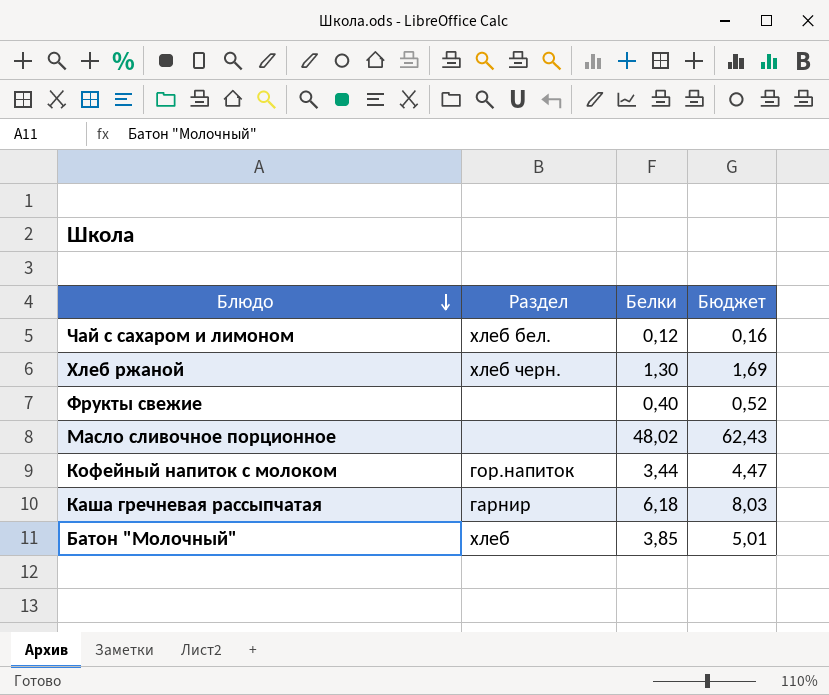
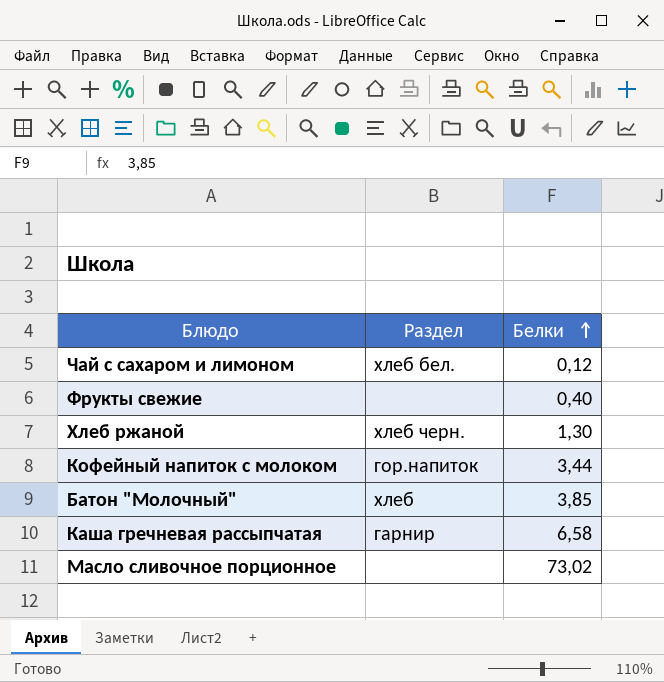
row order: Блюдо descending -> Белки ascending
column Бюджет | formula: [Белки] * 1,3 -> none
Каша гречневая рассыпчатая | Белки: 6,18 -> 6,58
Масло сливочное порционное | Белки: 48,02 -> 73,02

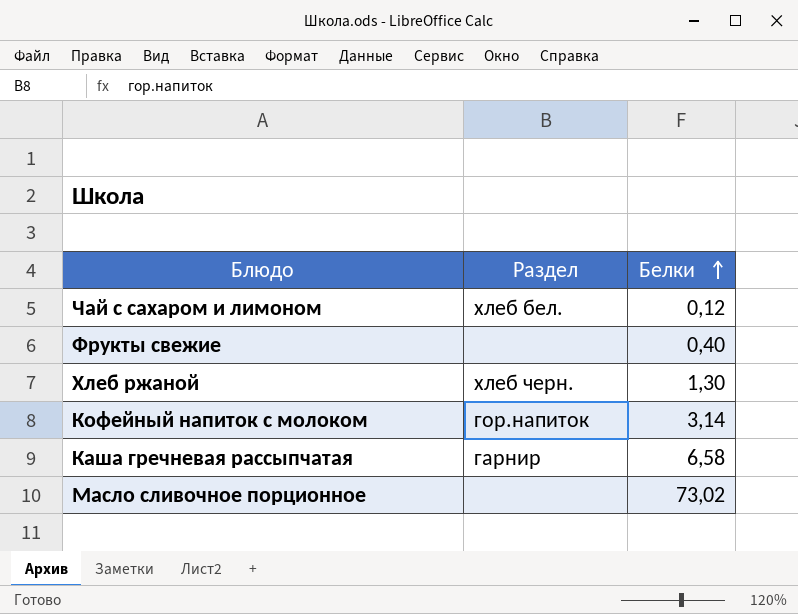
row Батон "Молочный": хлеб | 3,85 -> none
Кофейный напиток с молоком | Белки: 3,44 -> 3,14

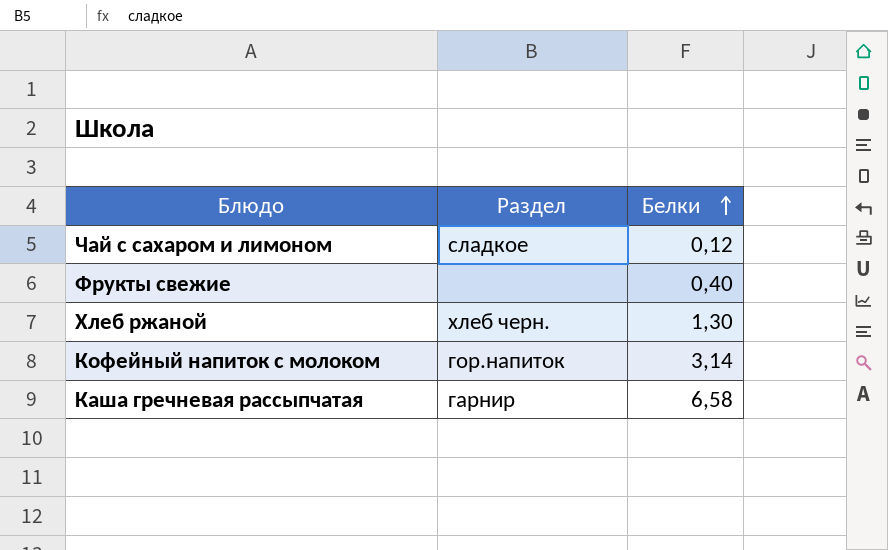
row Масло сливочное порционное: none | 73,02 -> none
Чай с сахаром и лимоном | Раздел: хлеб бел. -> сладкое

